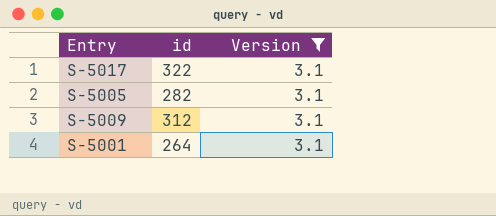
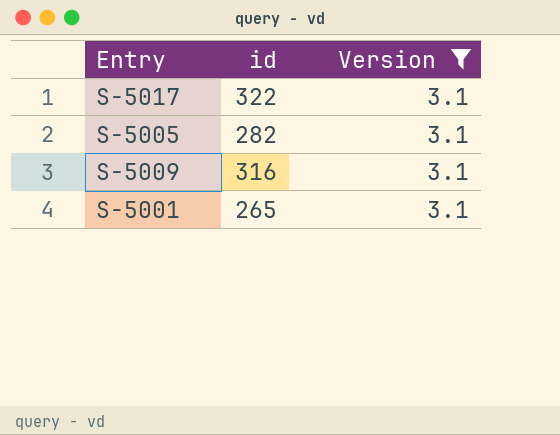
S-5009 | id: 312 -> 316
S-5001 | id: 264 -> 265

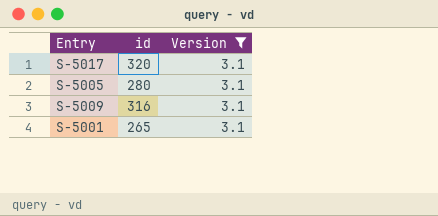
S-5017 | id: 322 -> 320
S-5005 | id: 282 -> 280

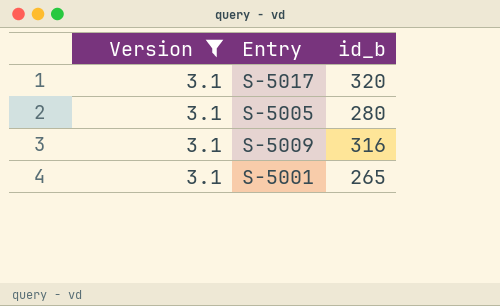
column Version | position: 3 -> 1
column name: id -> id_b

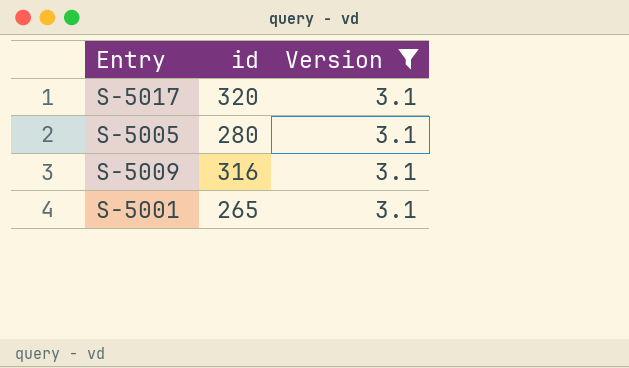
column name: id_b -> id
column Version | position: 1 -> 3

